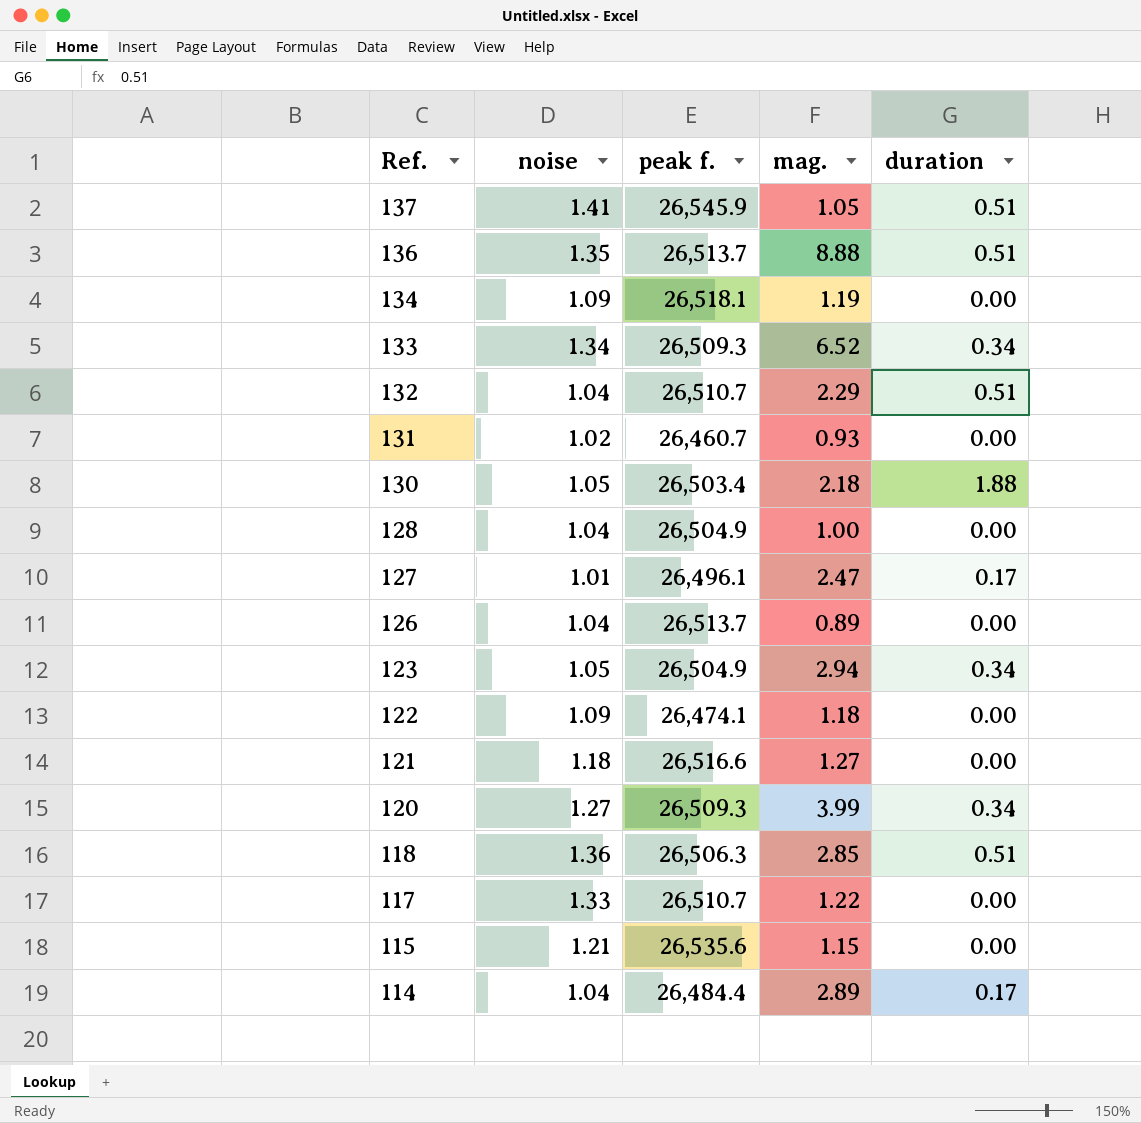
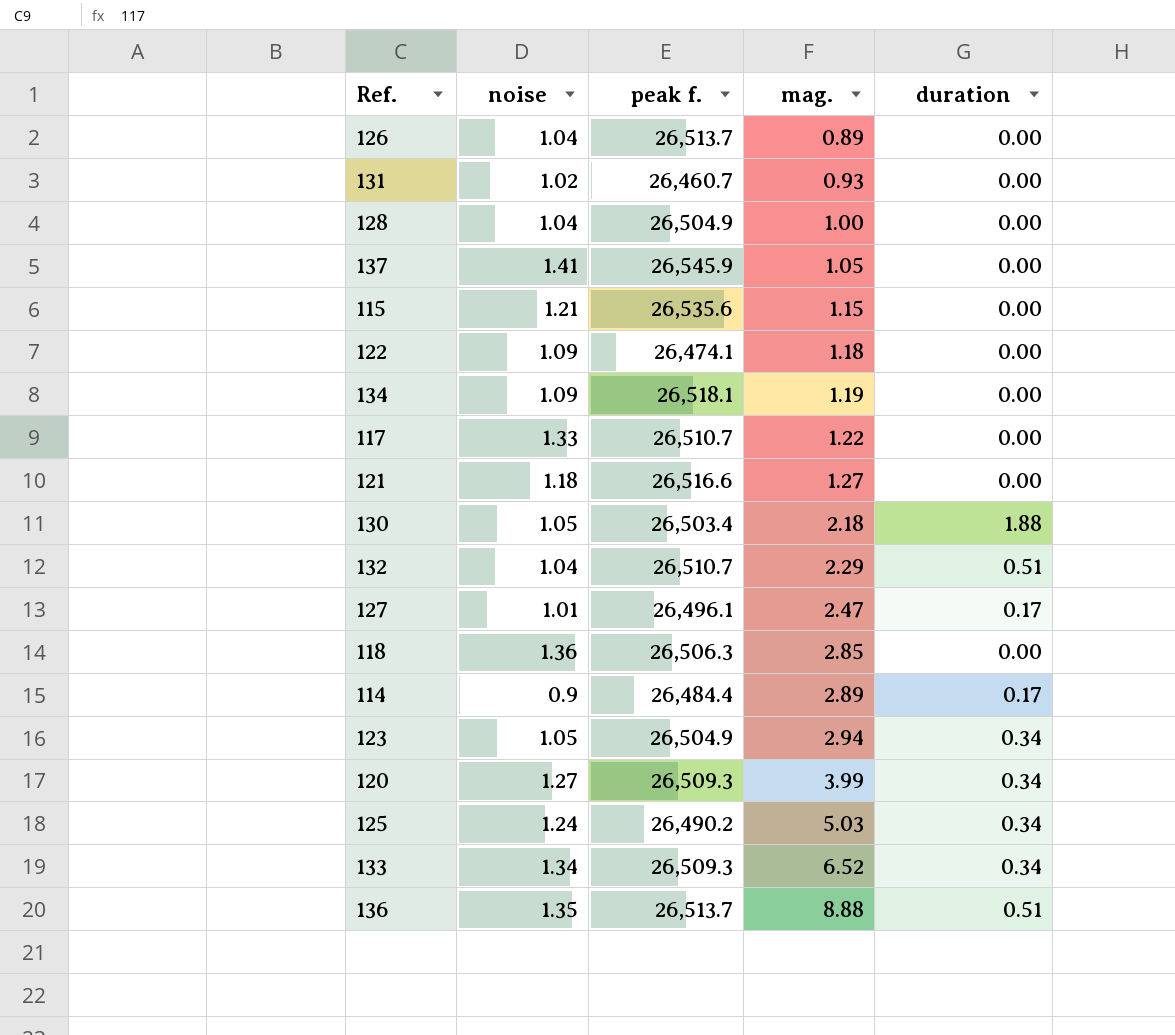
row order: Ref. descending -> mag. ascending
137 | duration: 0.51 -> 0.00
118 | duration: 0.51 -> 0.00
114 | noise: 1.04 -> 0.9
row 125: none -> 1.24 | 26,490.2 | 5.03 | 0.34

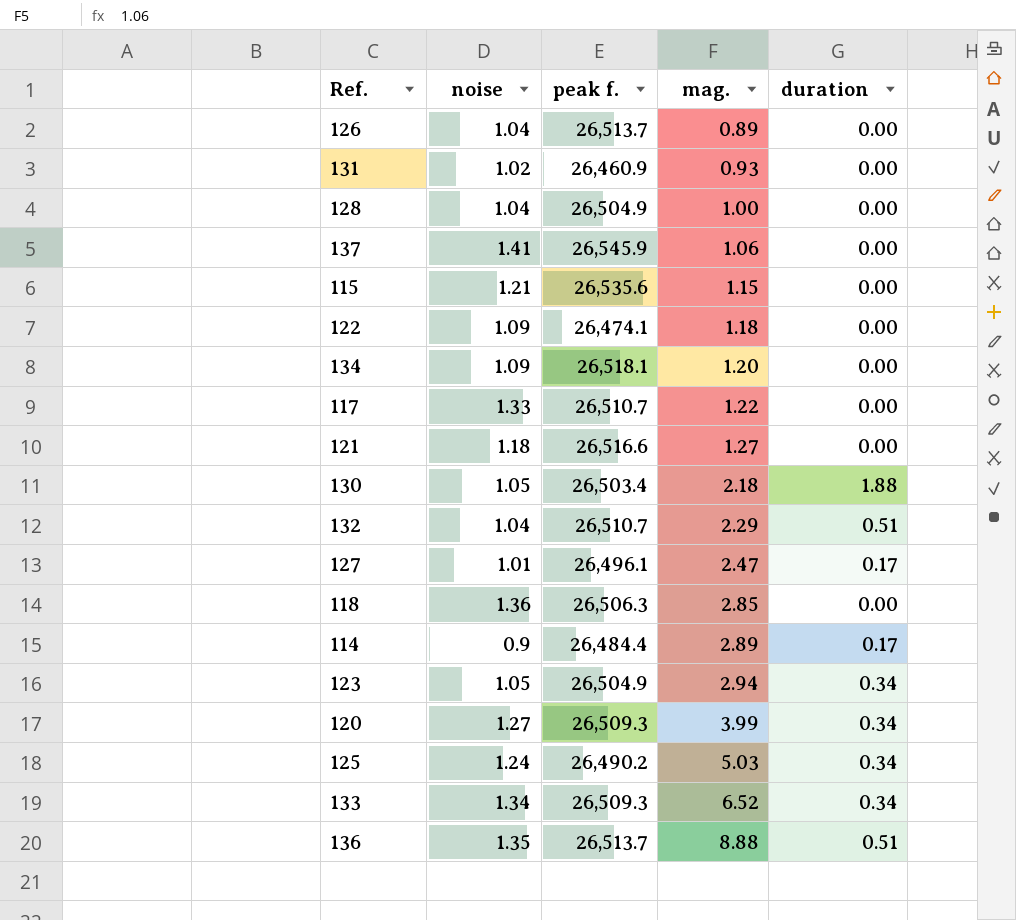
131 | peak f.: 26,460.7 -> 26,460.9
137 | mag.: 1.05 -> 1.06
134 | mag.: 1.19 -> 1.20

